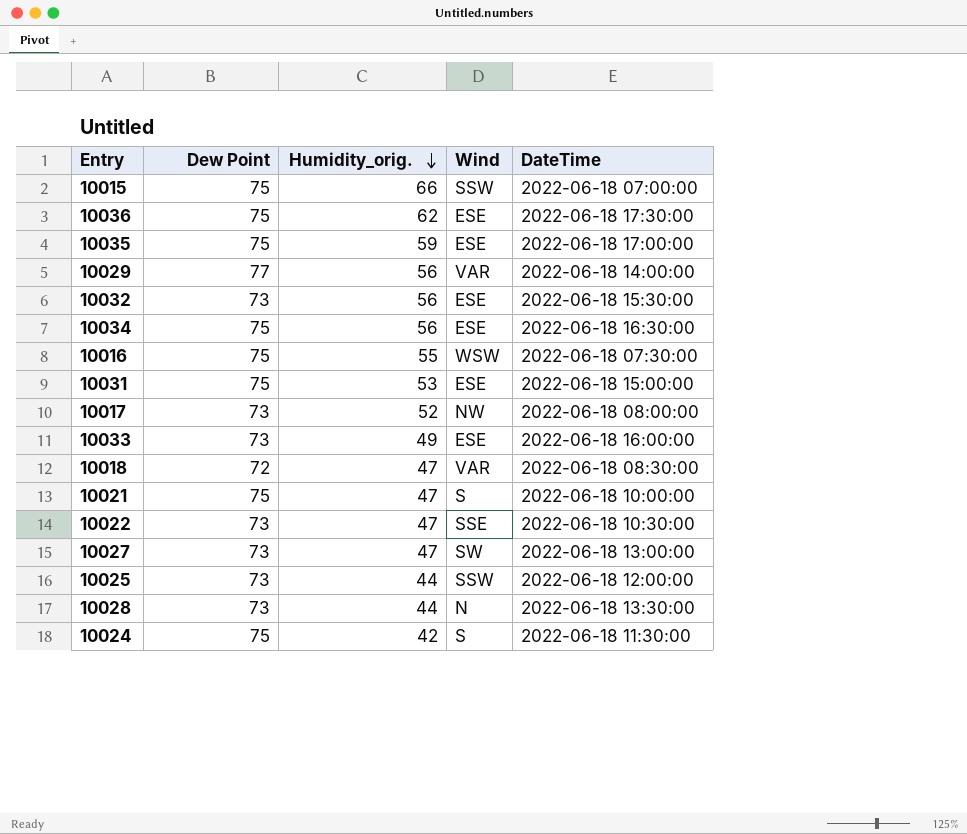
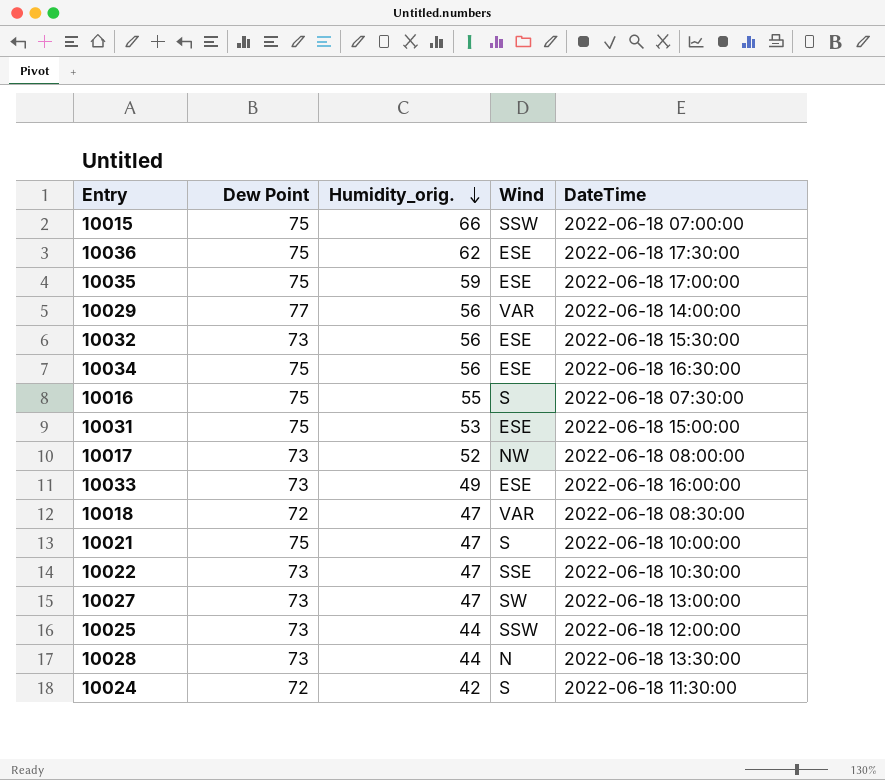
10016 | Wind: WSW -> S
10024 | Dew Point: 75 -> 72

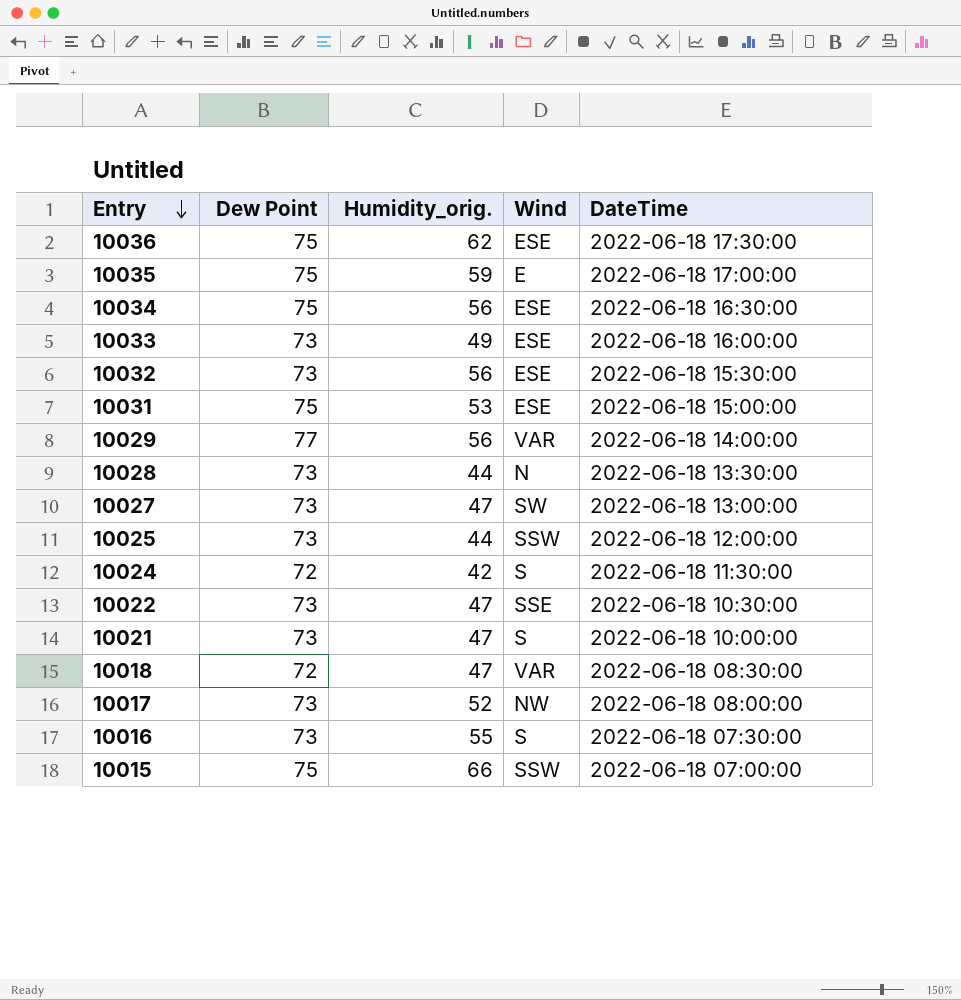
row order: Humidity_orig. descending -> Entry descending
10035 | Wind: ESE -> E
10021 | Dew Point: 75 -> 73
10016 | Dew Point: 75 -> 73

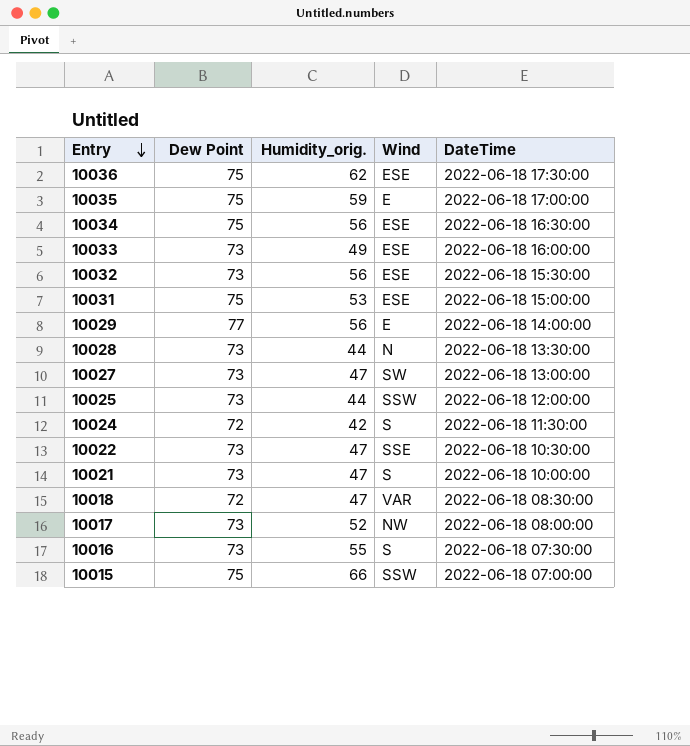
10029 | Wind: VAR -> E

